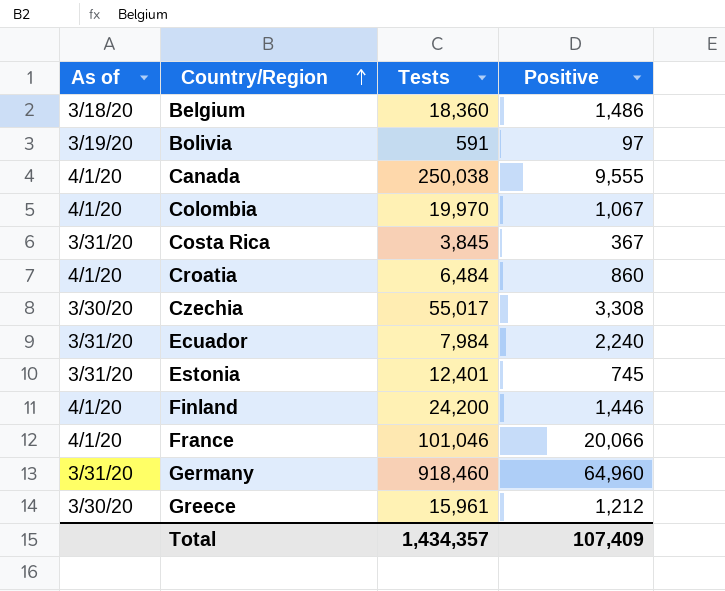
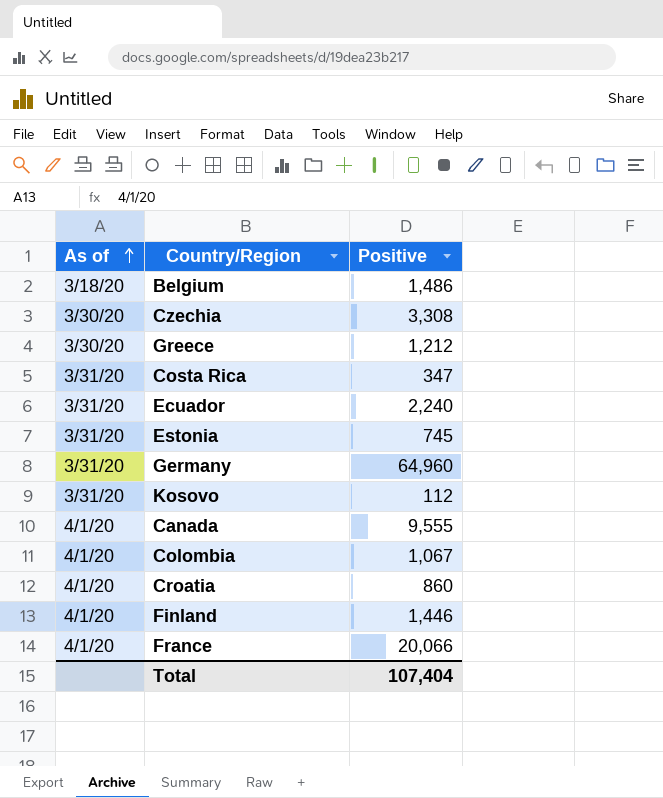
row order: Country/Region ascending -> As of ascending
column Tests | position: 3 -> none
row Bolivia: 3/19/20 | 591 | 97 -> none
Costa Rica | Positive: 367 -> 347
row Kosovo: none -> 3/31/20 | 112
Total | Positive: 107,409 -> 107,404

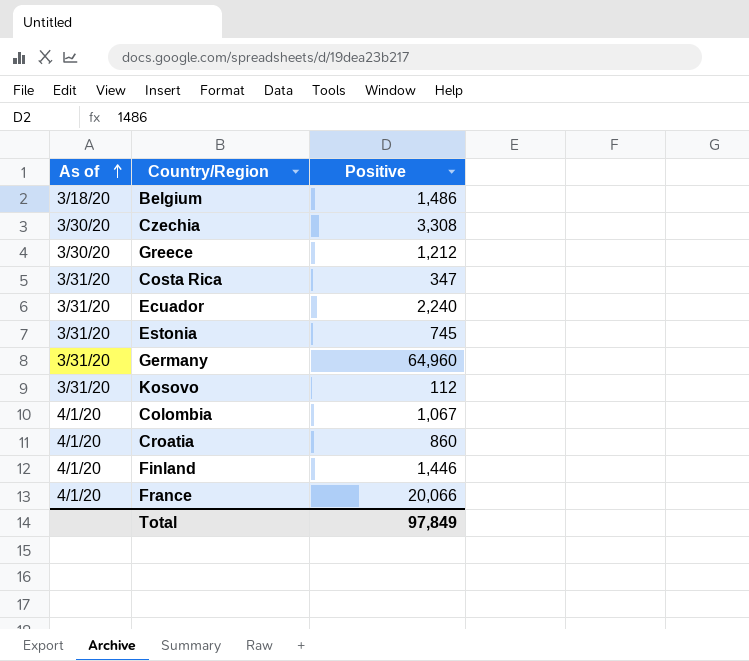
row Canada: 4/1/20 | 9,555 -> none
Total | Positive: 107,404 -> 97,849

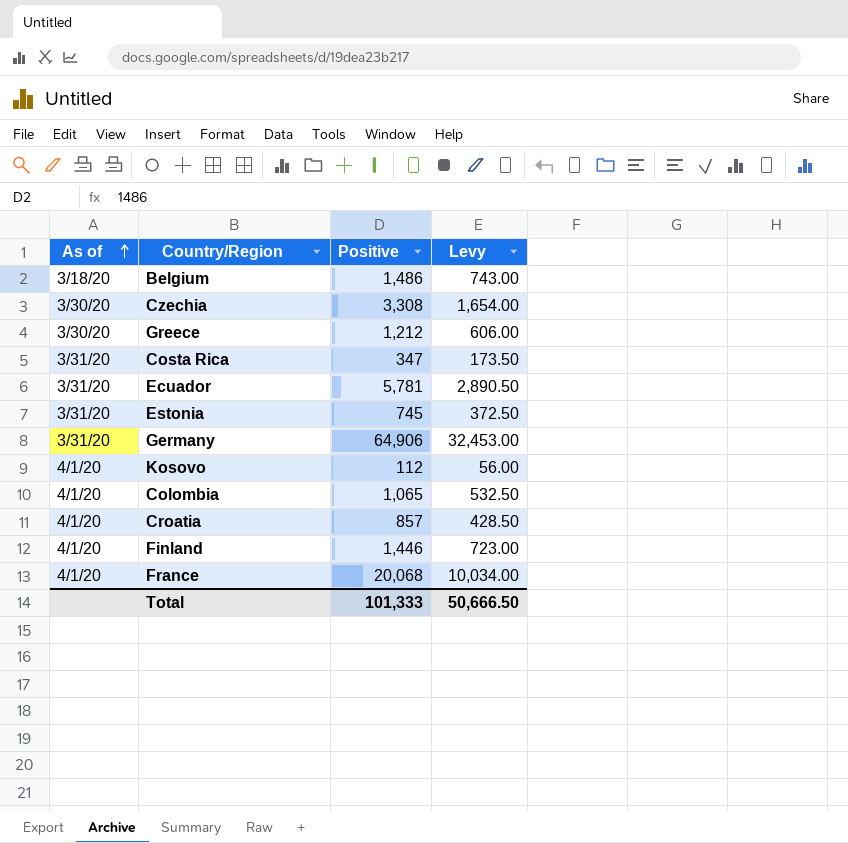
column Levy | formula: none -> [Positive] * 0.5
Ecuador | Positive: 2,240 -> 5,781
Germany | Positive: 64,960 -> 64,906
Kosovo | As of: 3/31/20 -> 4/1/20
Colombia | Positive: 1,067 -> 1,065
Croatia | Positive: 860 -> 857
France | Positive: 20,066 -> 20,068
Total | Positive: 97,849 -> 101,333

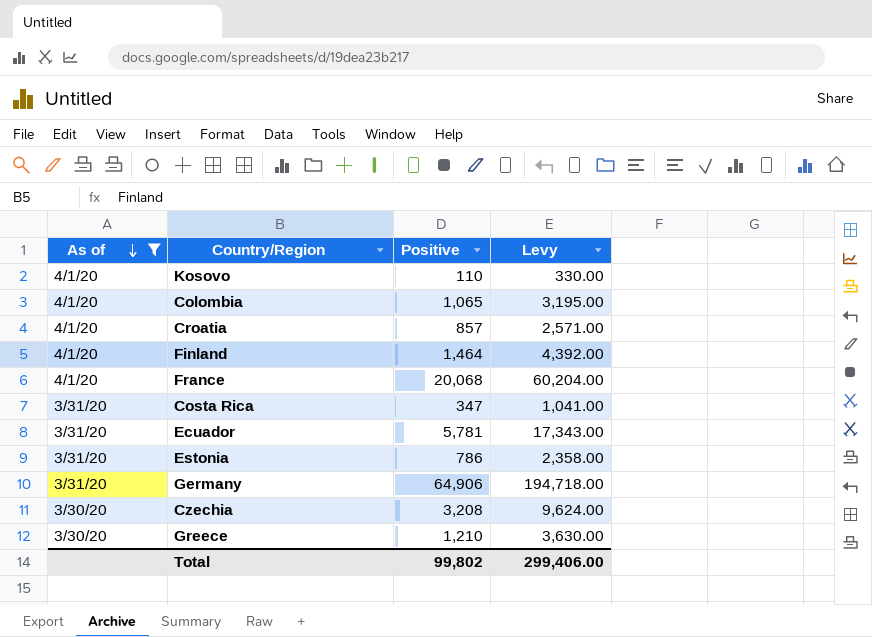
filter: none -> As of != 3/18/20
row order: As of ascending -> As of descending
column Levy | formula: [Positive] * 0.5 -> [Positive] * 3
Kosovo | Positive: 112 -> 110
Finland | Positive: 1,446 -> 1,464
Estonia | Positive: 745 -> 786
Czechia | Positive: 3,308 -> 3,208
Greece | Positive: 1,212 -> 1,210
Total | Positive: 101,333 -> 99,802
Total | Levy: 50,666.50 -> 299,406.00

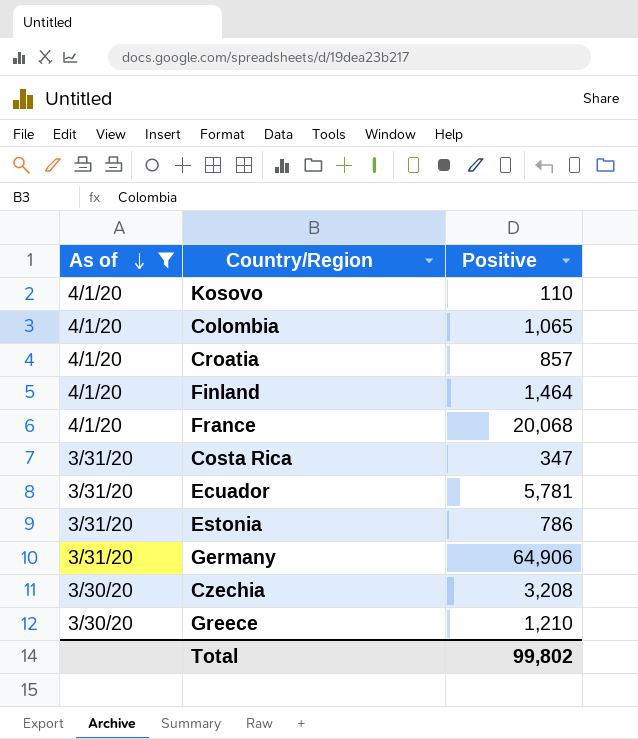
column Levy | formula: [Positive] * 3 -> none

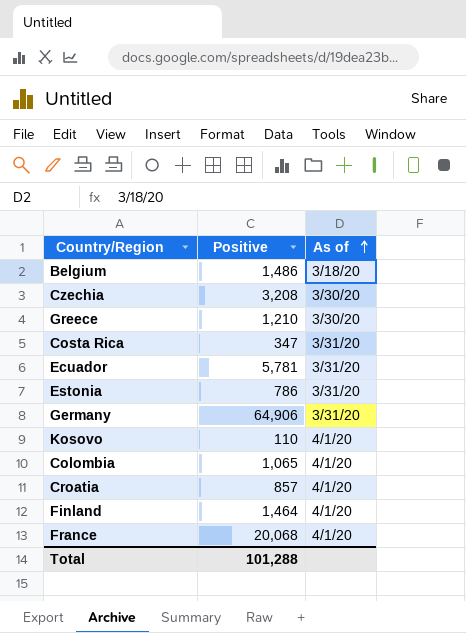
filter: As of != 3/18/20 -> none
row order: As of descending -> As of ascending
column As of | position: 1 -> 3
Total | Positive: 99,802 -> 101,288

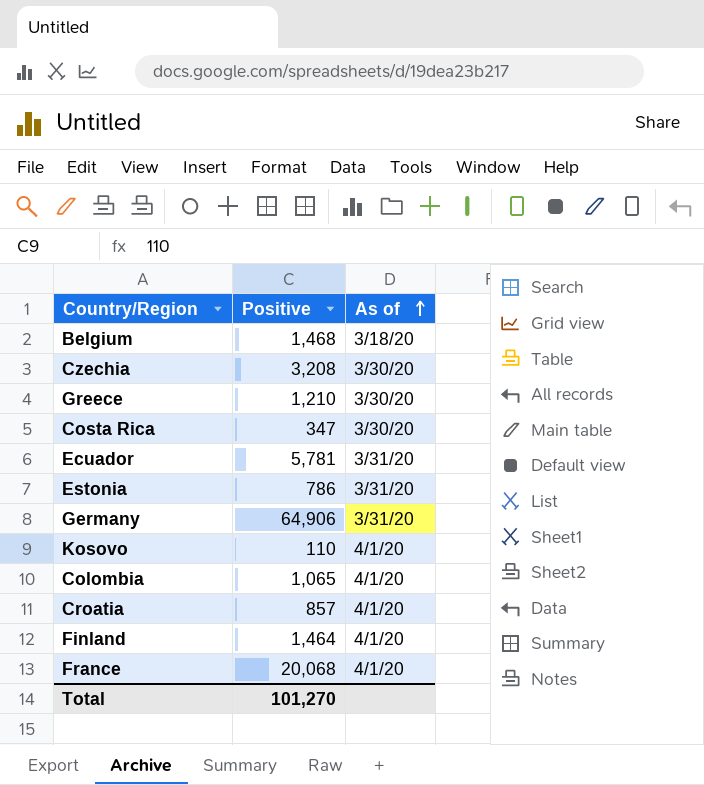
Belgium | Positive: 1,486 -> 1,468
Costa Rica | As of: 3/31/20 -> 3/30/20
Total | Positive: 101,288 -> 101,270

